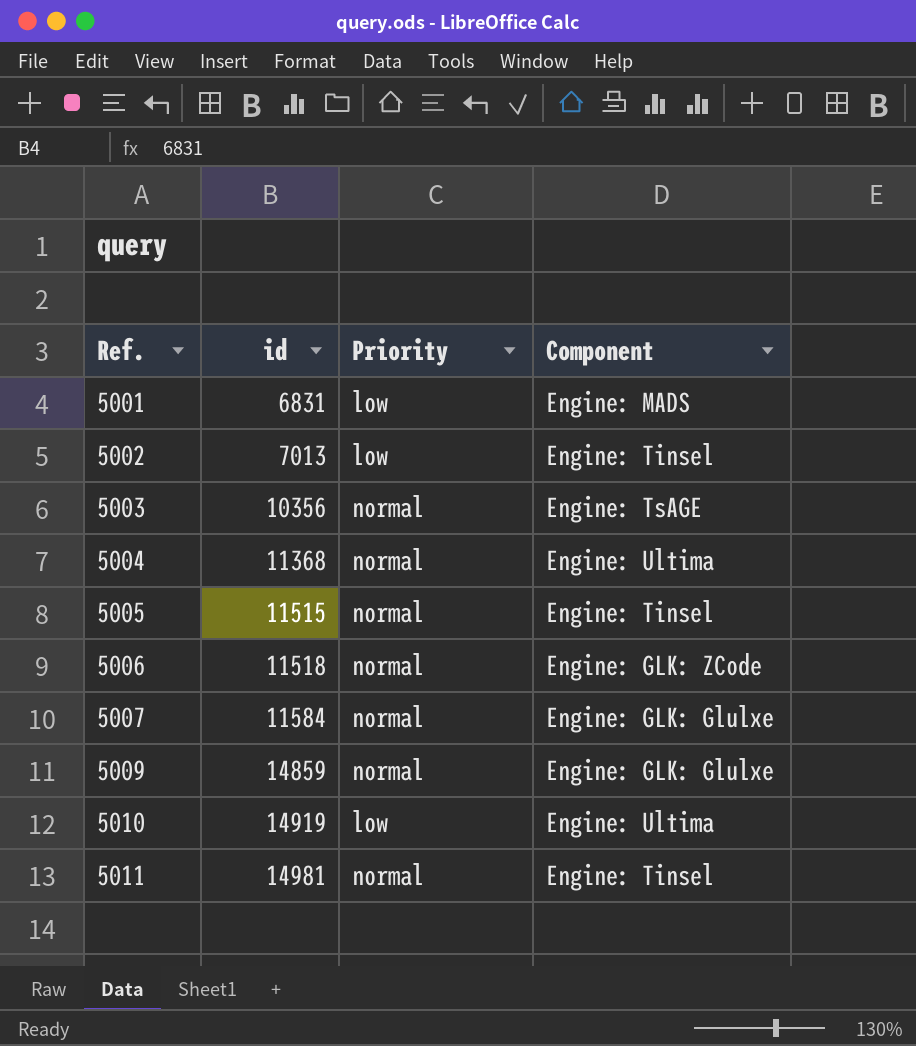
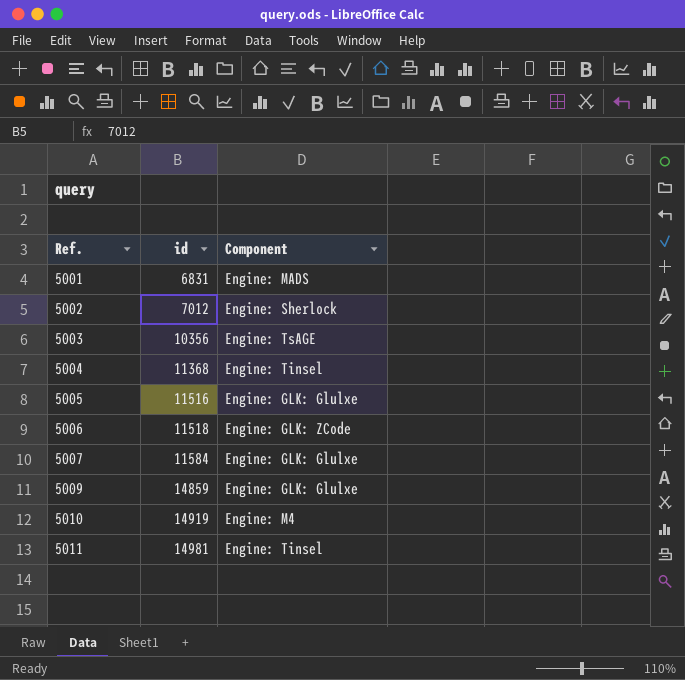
column Priority | position: 3 -> none
5002 | id: 7013 -> 7012
5002 | Component: Engine: Tinsel -> Engine: Sherlock
5004 | Component: Engine: Ultima -> Engine: Tinsel
5005 | id: 11515 -> 11516
5005 | Component: Engine: Tinsel -> Engine: GLK: Glulxe
5010 | Component: Engine: Ultima -> Engine: M4

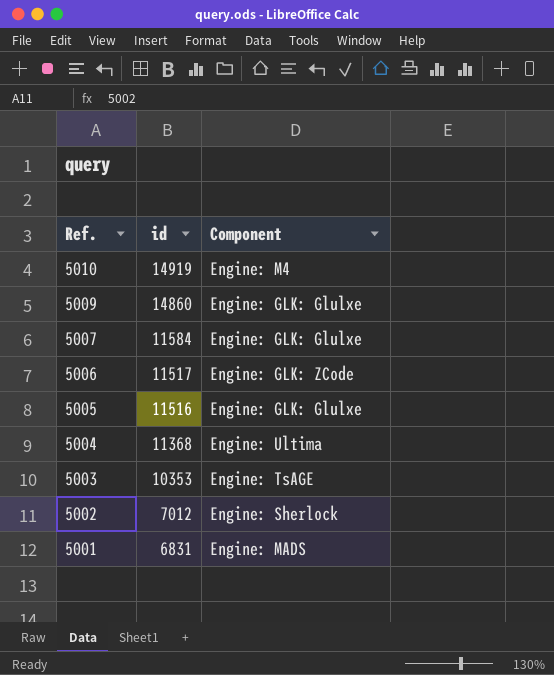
row order: Ref. ascending -> Ref. descending
row 5011: 14981 | Engine: Tinsel -> none
5009 | id: 14859 -> 14860
5006 | id: 11518 -> 11517
5004 | Component: Engine: Tinsel -> Engine: Ultima
5003 | id: 10356 -> 10353

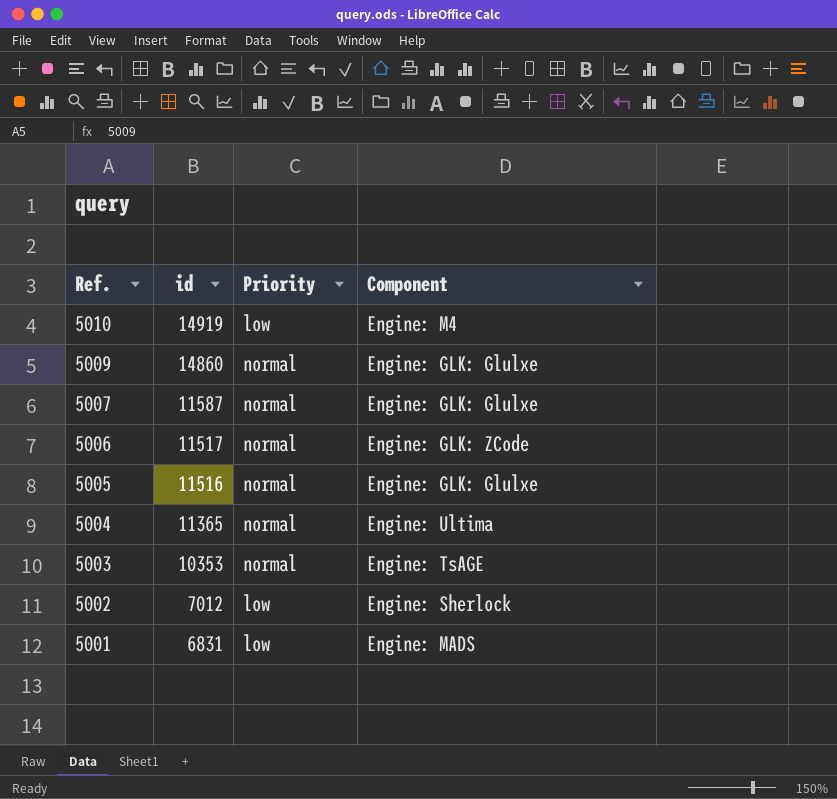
column Priority | position: none -> 3
5007 | id: 11584 -> 11587
5004 | id: 11368 -> 11365

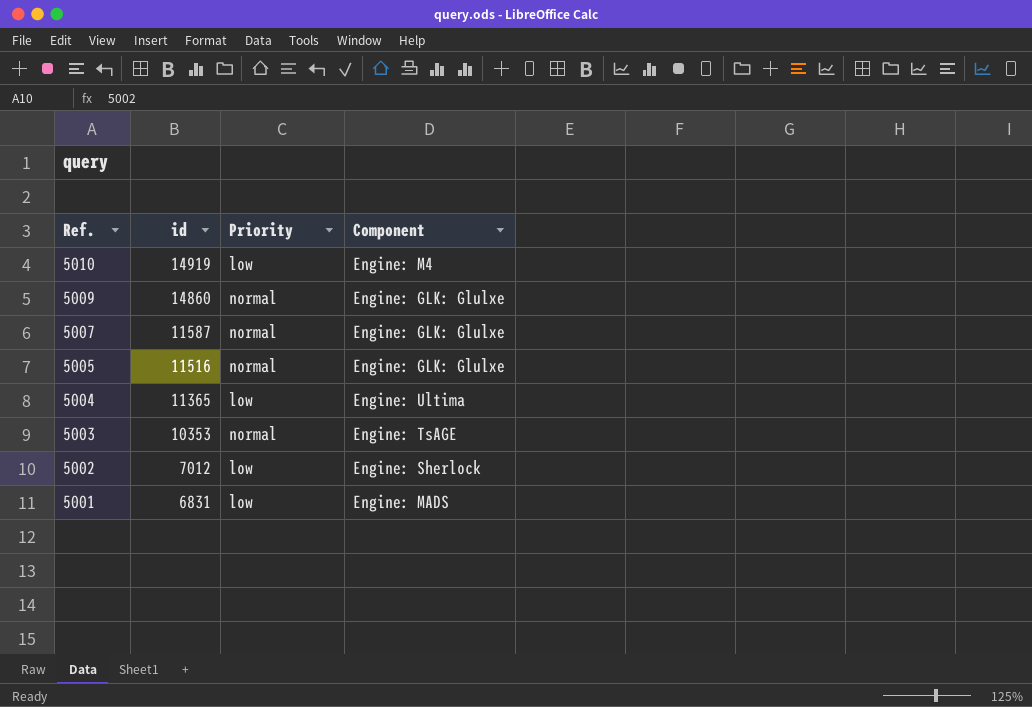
row 5006: 11517 | normal | Engine: GLK: ZCode -> none
5004 | Priority: normal -> low

